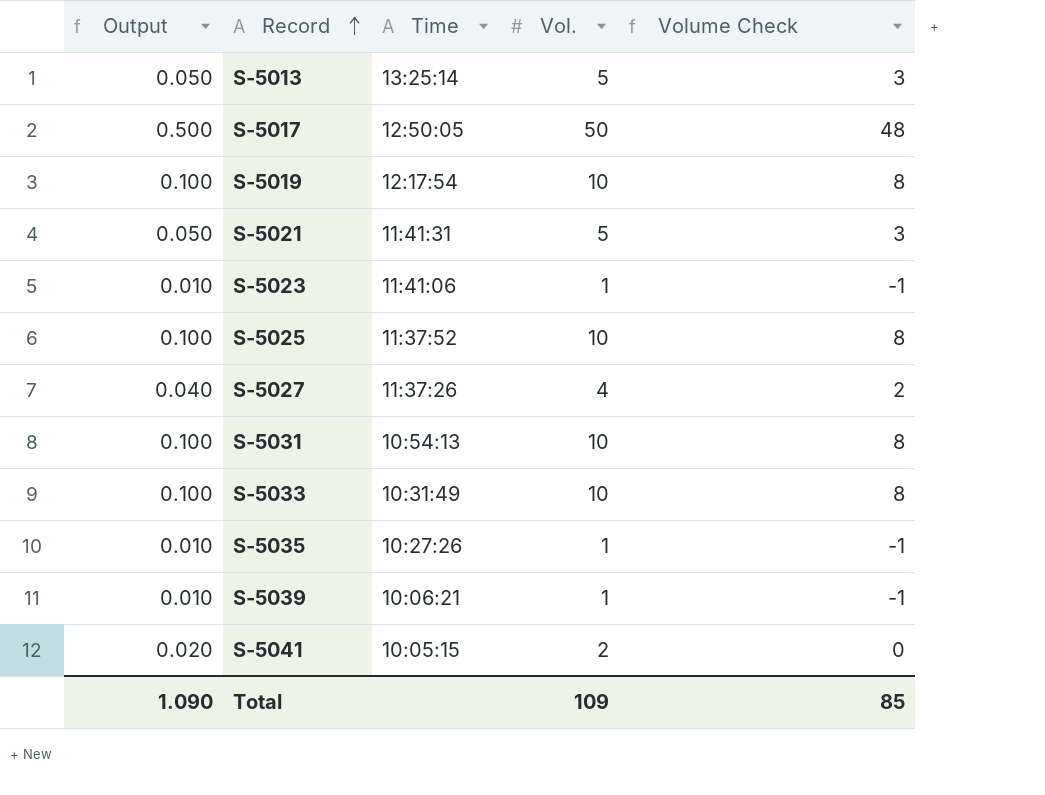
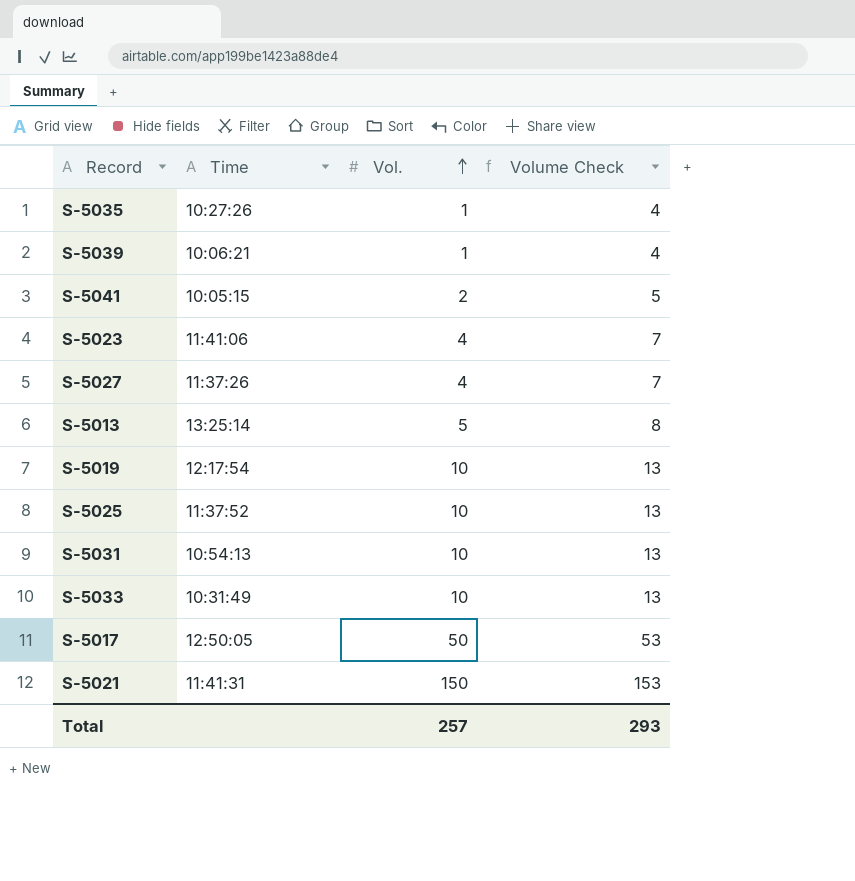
row order: Record ascending -> Vol. ascending
column Output | formula: [Vol.] * 0.01 -> none
column Volume Check | formula: [Vol.] - 2 -> [Vol.] + 3
S-5023 | Vol.: 1 -> 4
S-5021 | Vol.: 5 -> 150
Total | Vol.: 109 -> 257
Total | Volume Check: 85 -> 293

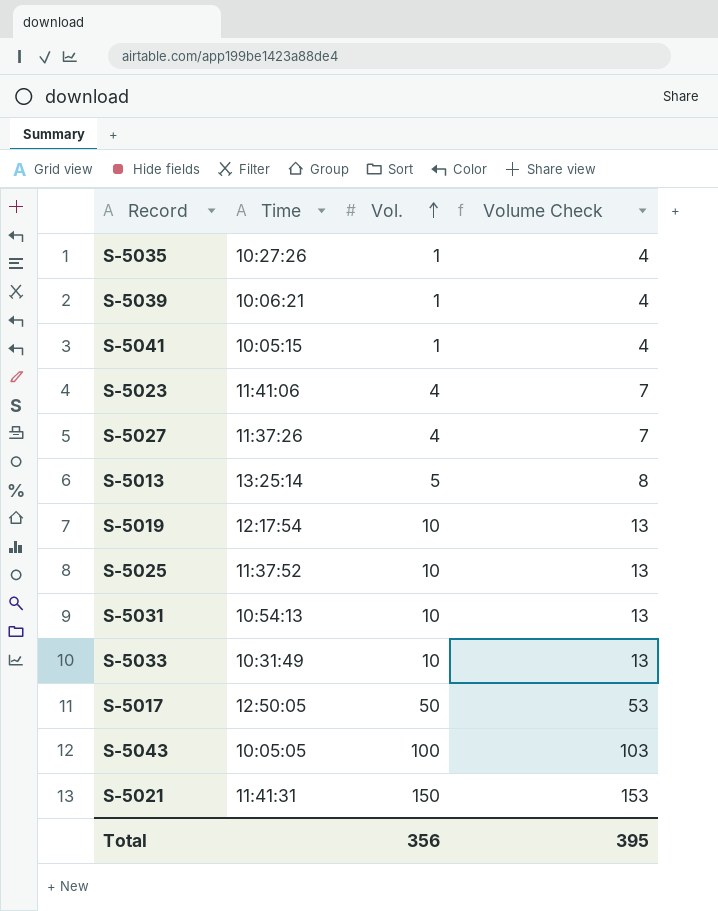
S-5041 | Vol.: 2 -> 1
S-5041 | Volume Check: 5 -> 4
row S-5043: none -> 10:05:05 | 100 | 103
Total | Vol.: 257 -> 356
Total | Volume Check: 293 -> 395

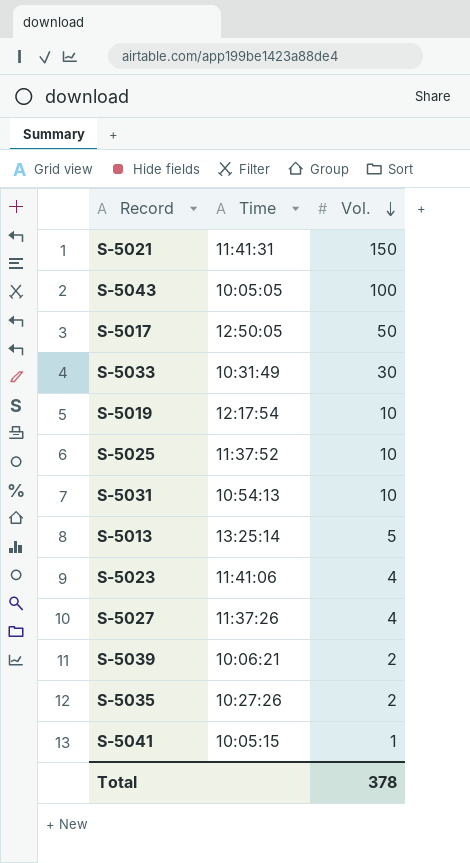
row order: Vol. ascending -> Vol. descending
column Volume Check | formula: [Vol.] + 3 -> none
S-5033 | Vol.: 10 -> 30
S-5039 | Vol.: 1 -> 2
S-5035 | Vol.: 1 -> 2
Total | Vol.: 356 -> 378

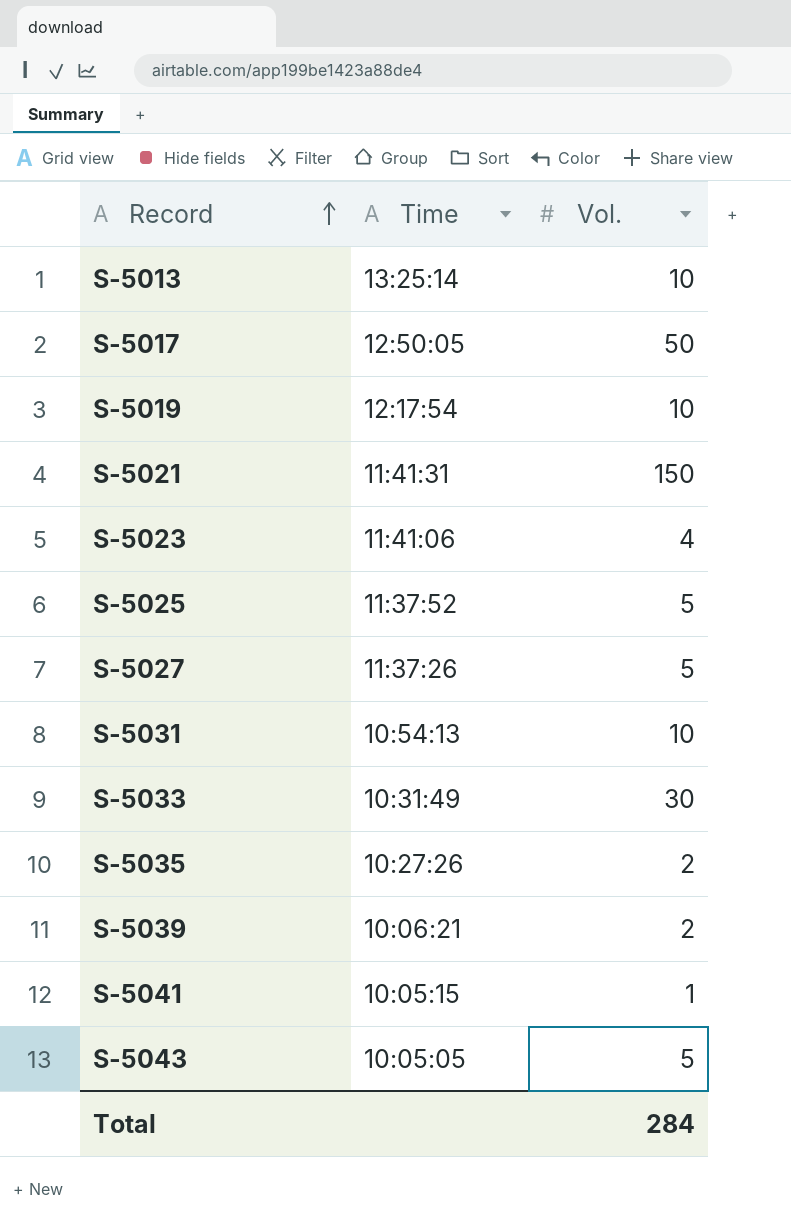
row order: Vol. descending -> Record ascending
S-5013 | Vol.: 5 -> 10
S-5025 | Vol.: 10 -> 5
S-5027 | Vol.: 4 -> 5
S-5043 | Vol.: 100 -> 5
Total | Vol.: 378 -> 284

